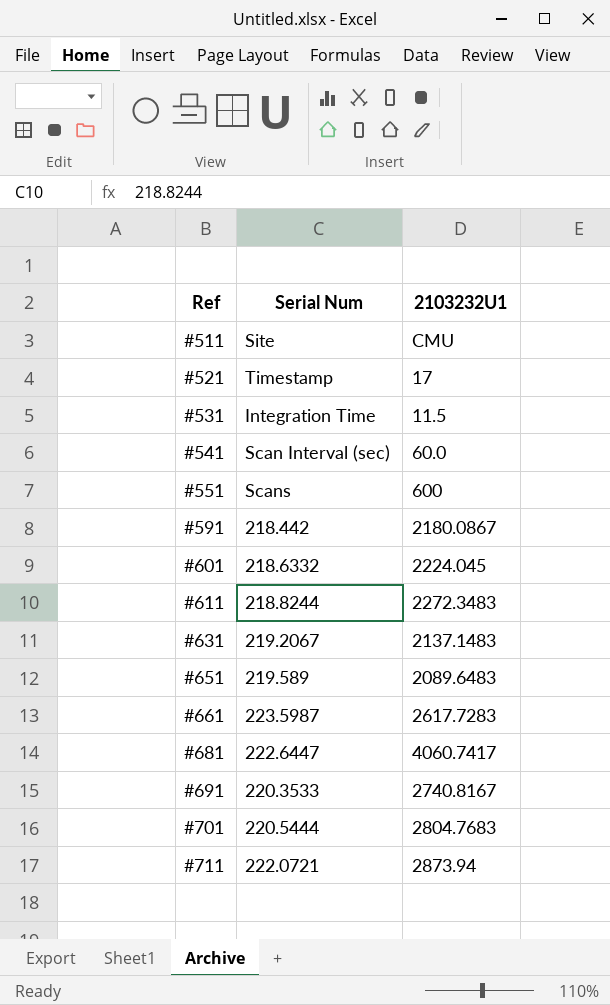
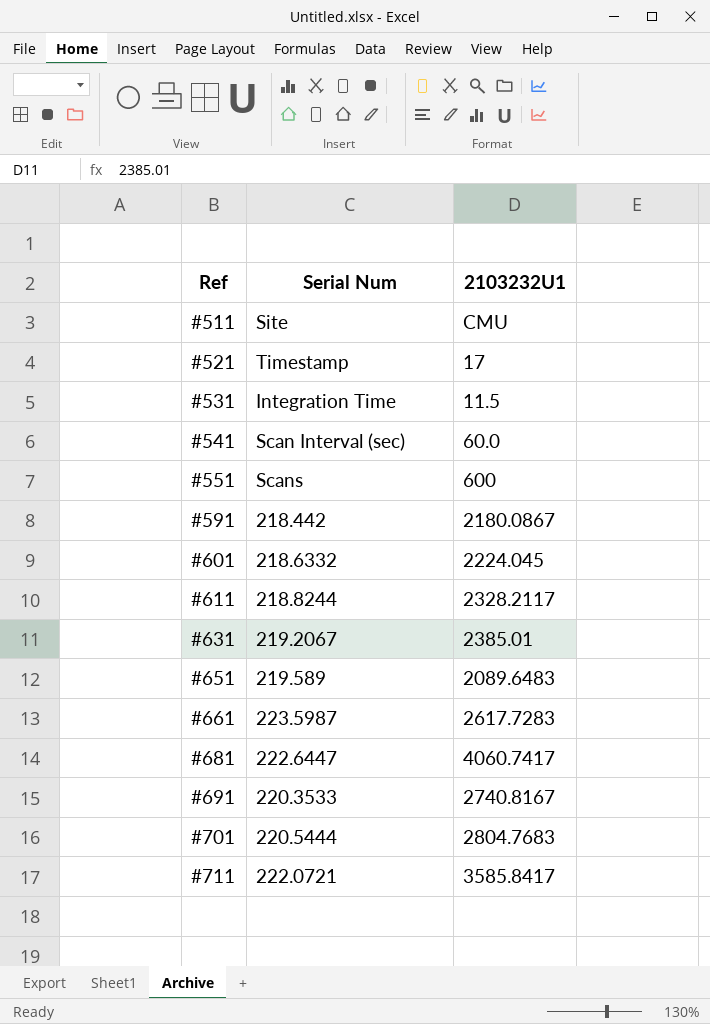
#611 | 2103232U1: 2272.3483 -> 2328.2117
#631 | 2103232U1: 2137.1483 -> 2385.01
#711 | 2103232U1: 2873.94 -> 3585.8417

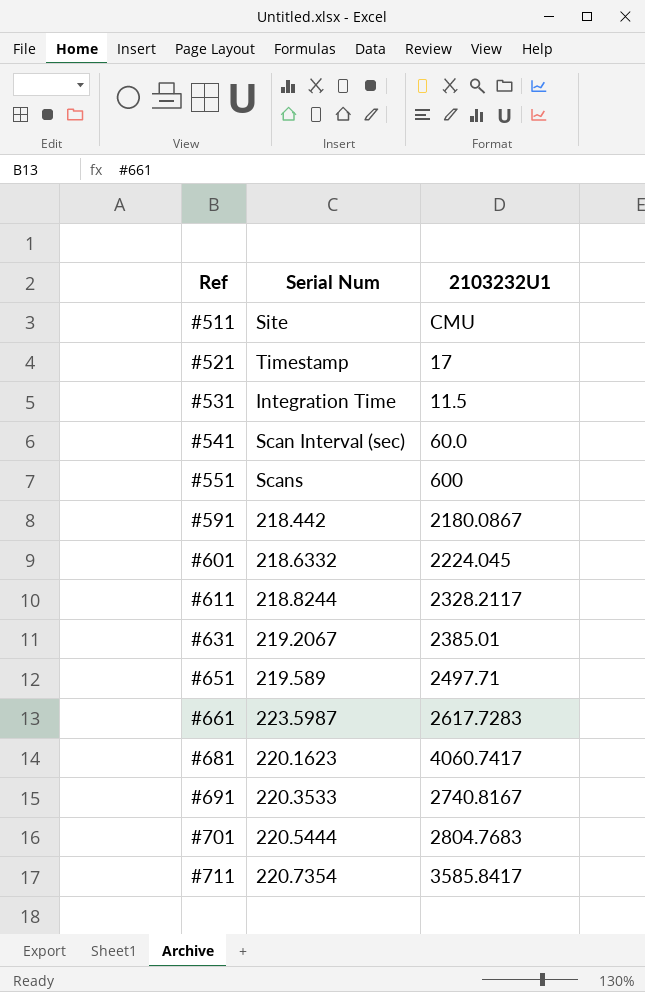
#651 | 2103232U1: 2089.6483 -> 2497.71
#681 | Serial Num: 222.6447 -> 220.1623
#711 | Serial Num: 222.0721 -> 220.7354

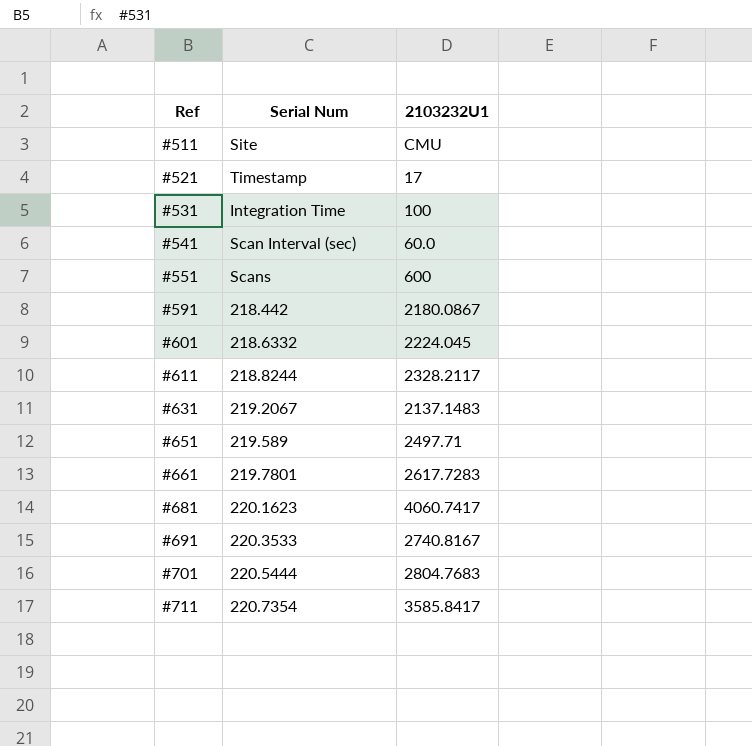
#531 | 2103232U1: 11.5 -> 100
#631 | 2103232U1: 2385.01 -> 2137.1483
#661 | Serial Num: 223.5987 -> 219.7801

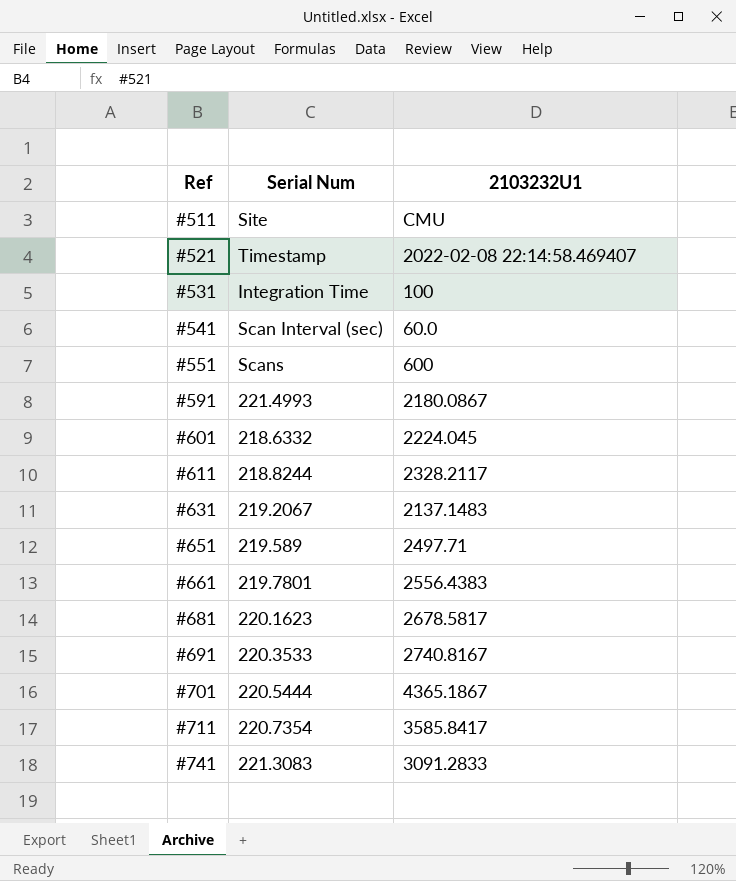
#521 | 2103232U1: 17 -> 2022-02-08 22:14:58.469407
#591 | Serial Num: 218.442 -> 221.4993
#661 | 2103232U1: 2617.7283 -> 2556.4383
#681 | 2103232U1: 4060.7417 -> 2678.5817
#701 | 2103232U1: 2804.7683 -> 4365.1867
row #741: none -> 221.3083 | 3091.2833

